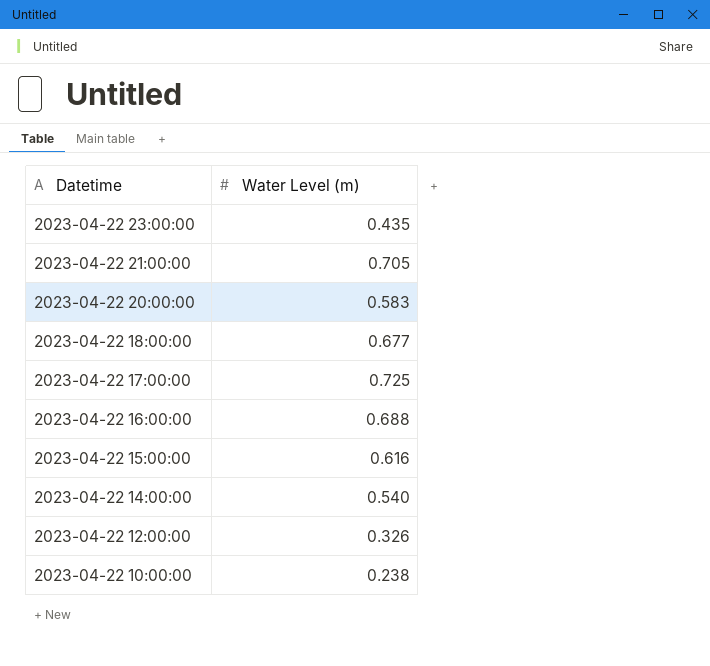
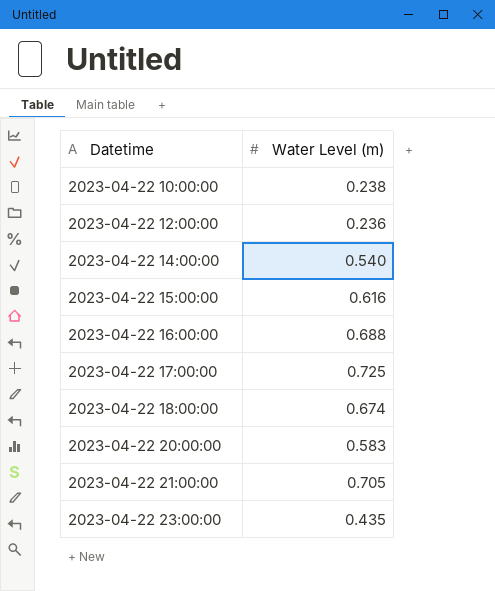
row order: Datetime descending -> Datetime ascending
2023-04-22 12:00:00 | Water Level (m): 0.326 -> 0.236
2023-04-22 18:00:00 | Water Level (m): 0.677 -> 0.674

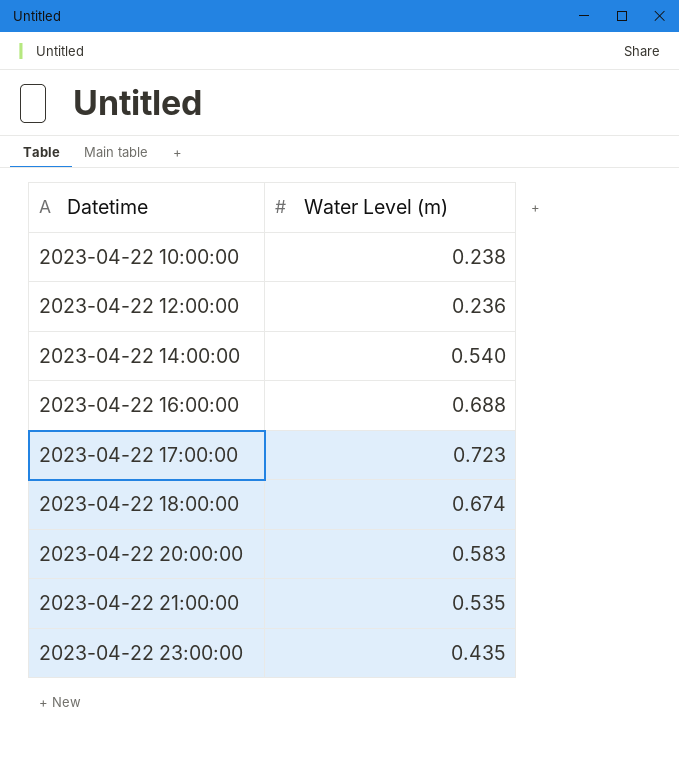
row 2023-04-22 15:00:00: 0.616 -> none
2023-04-22 17:00:00 | Water Level (m): 0.725 -> 0.723
2023-04-22 21:00:00 | Water Level (m): 0.705 -> 0.535

